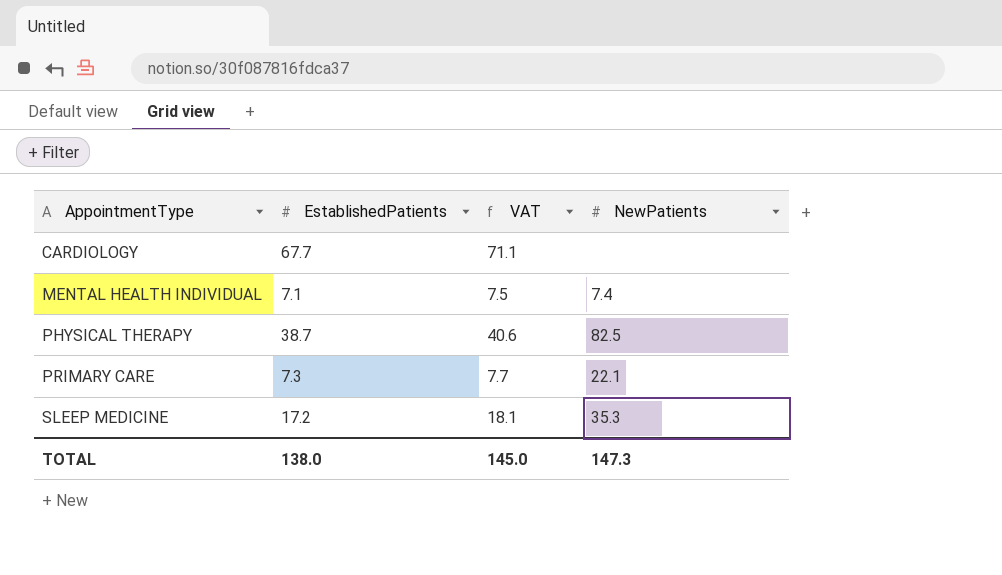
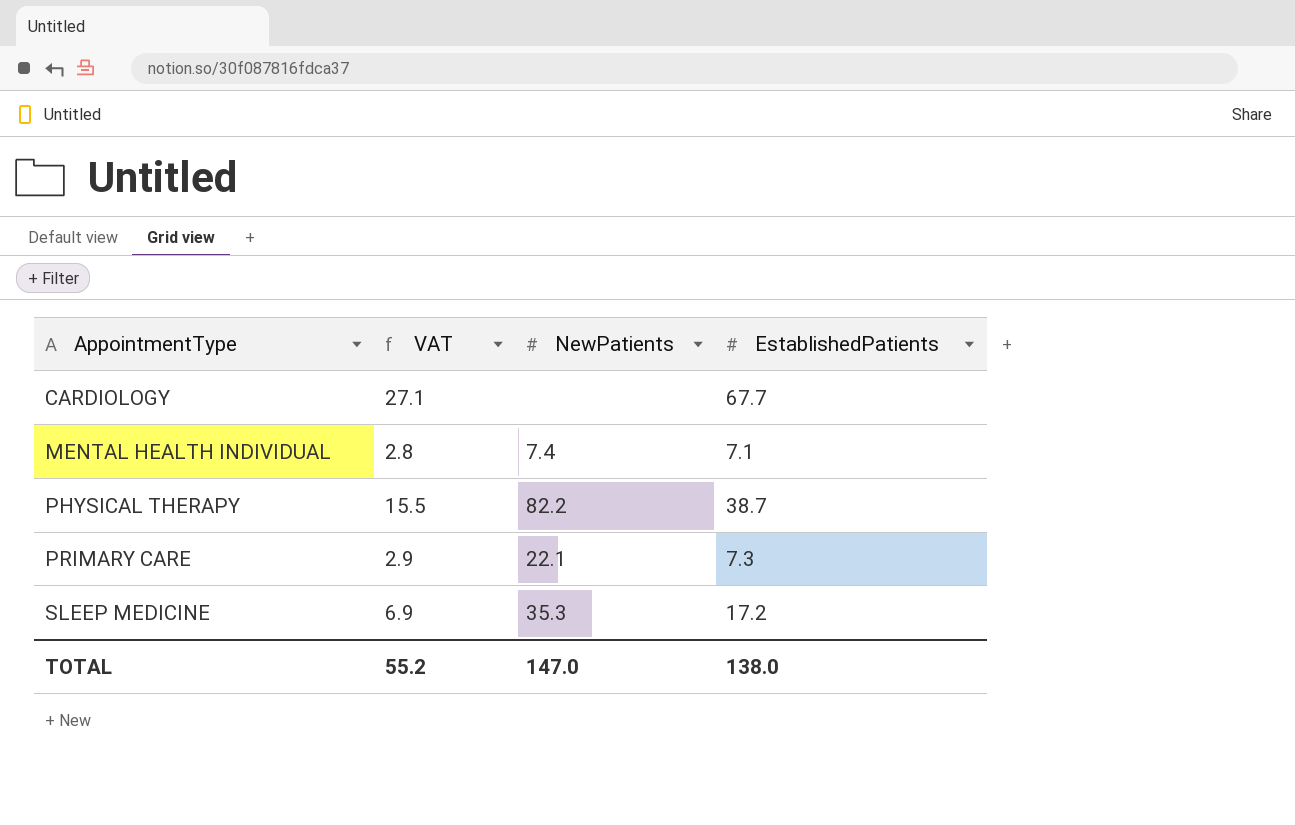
column VAT | formula: [EstablishedPatients] * 1.05 -> [EstablishedPatients] * 0.4
column EstablishedPatients | position: 2 -> 4
PHYSICAL THERAPY | NewPatients: 82.5 -> 82.2
TOTAL | VAT: 145.0 -> 55.2
TOTAL | NewPatients: 147.3 -> 147.0

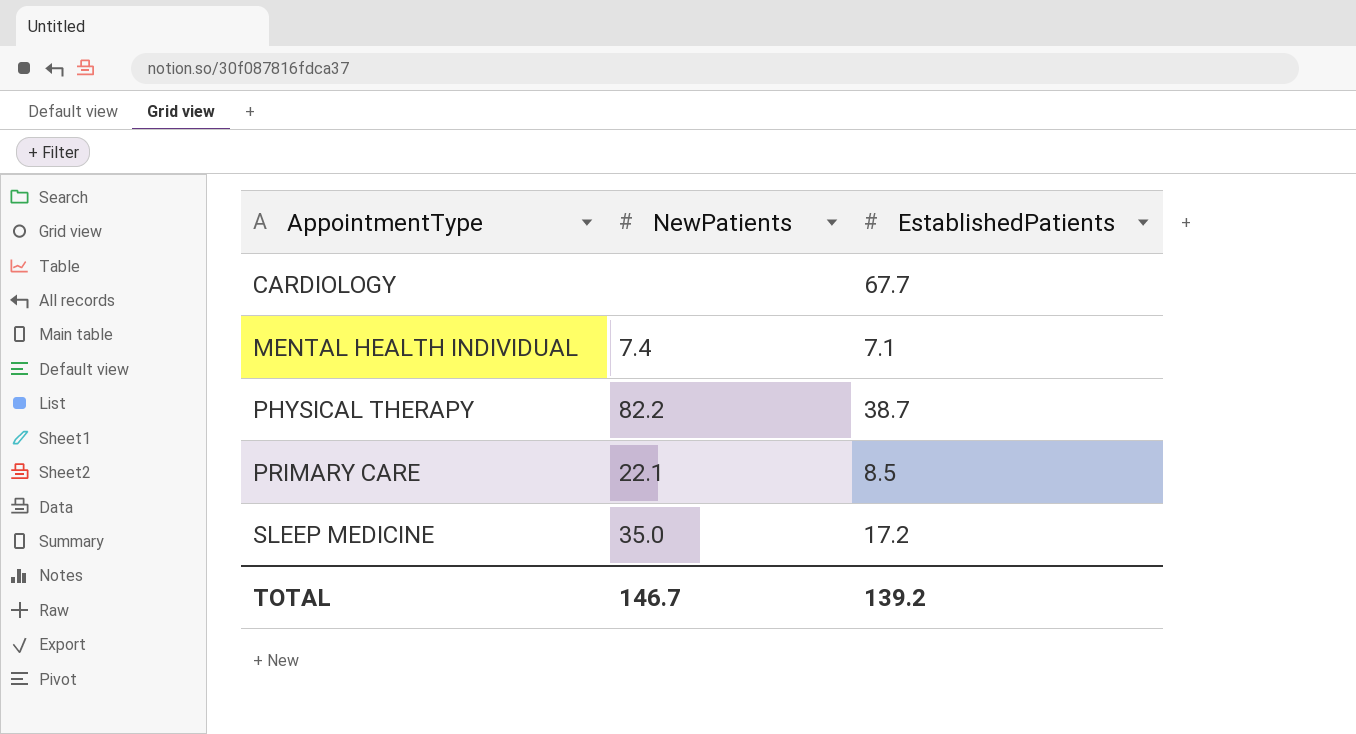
column VAT | formula: [EstablishedPatients] * 0.4 -> none
PRIMARY CARE | EstablishedPatients: 7.3 -> 8.5
SLEEP MEDICINE | NewPatients: 35.3 -> 35.0
TOTAL | NewPatients: 147.0 -> 146.7
TOTAL | EstablishedPatients: 138.0 -> 139.2

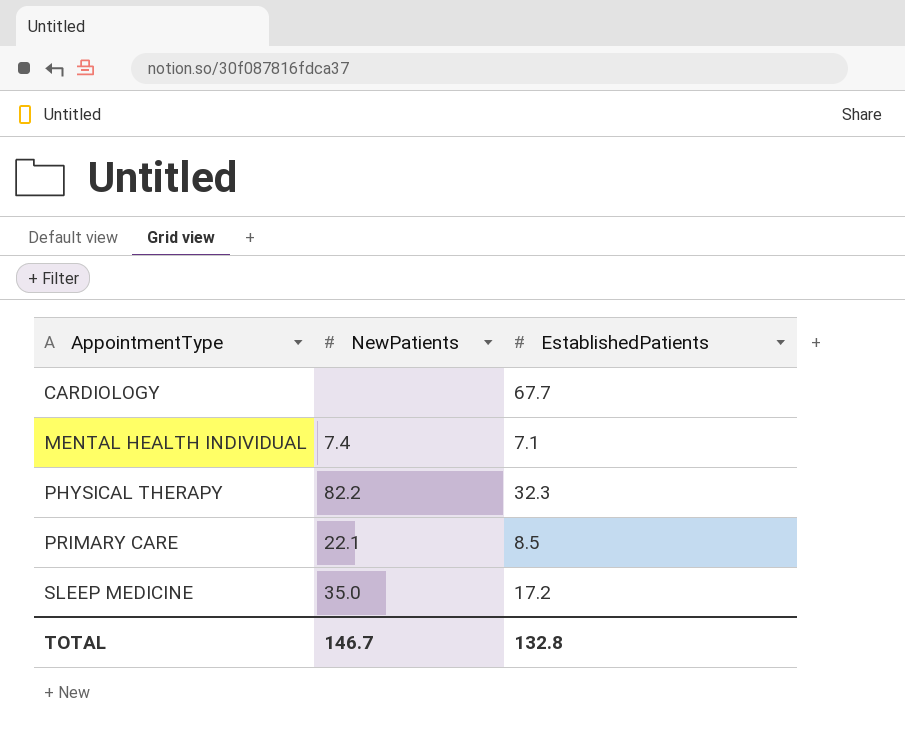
PHYSICAL THERAPY | EstablishedPatients: 38.7 -> 32.3
TOTAL | EstablishedPatients: 139.2 -> 132.8

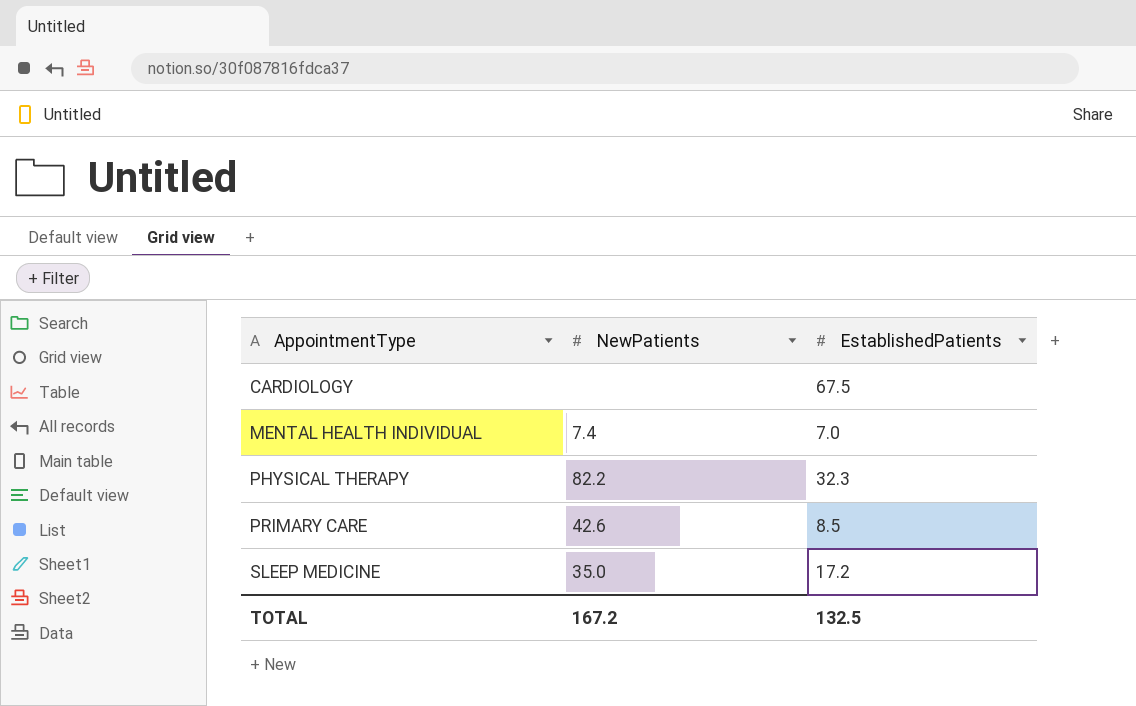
CARDIOLOGY | EstablishedPatients: 67.7 -> 67.5
MENTAL HEALTH INDIVIDUAL | EstablishedPatients: 7.1 -> 7.0
PRIMARY CARE | NewPatients: 22.1 -> 42.6
TOTAL | NewPatients: 146.7 -> 167.2
TOTAL | EstablishedPatients: 132.8 -> 132.5

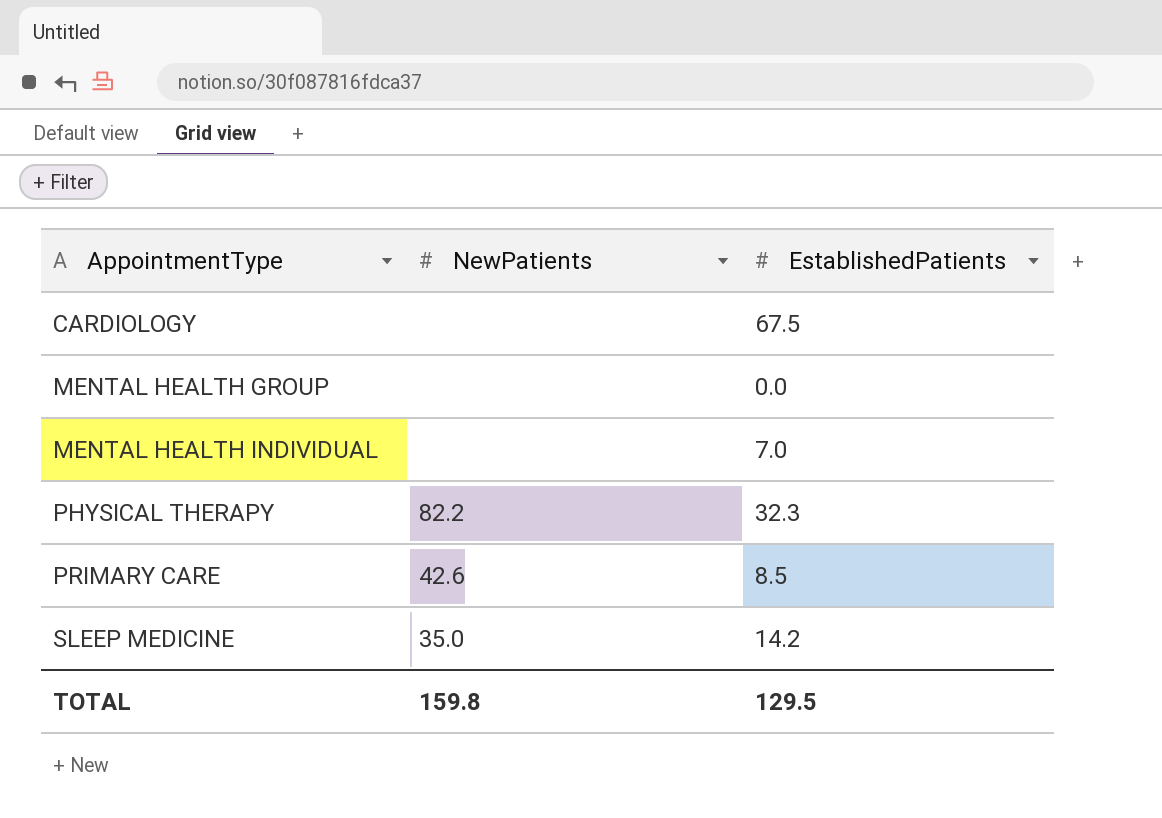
row MENTAL HEALTH GROUP: none -> none | 0.0
MENTAL HEALTH INDIVIDUAL | NewPatients: 7.4 -> none
SLEEP MEDICINE | EstablishedPatients: 17.2 -> 14.2
TOTAL | NewPatients: 167.2 -> 159.8
TOTAL | EstablishedPatients: 132.5 -> 129.5

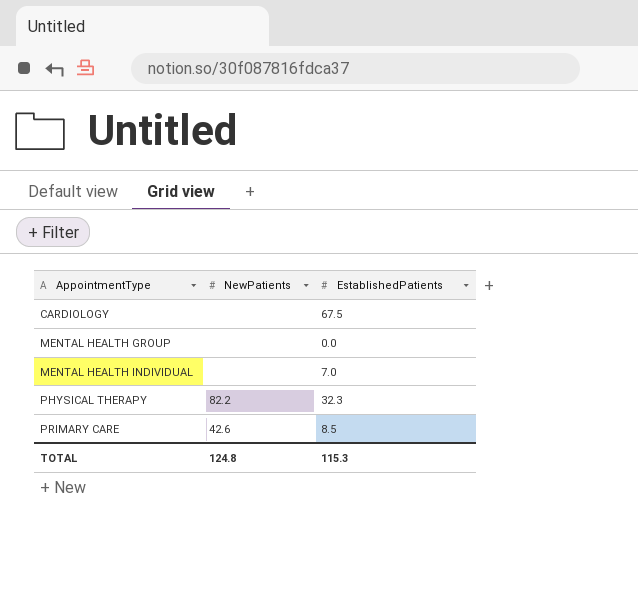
row SLEEP MEDICINE: 35.0 | 14.2 -> none
TOTAL | NewPatients: 159.8 -> 124.8
TOTAL | EstablishedPatients: 129.5 -> 115.3

